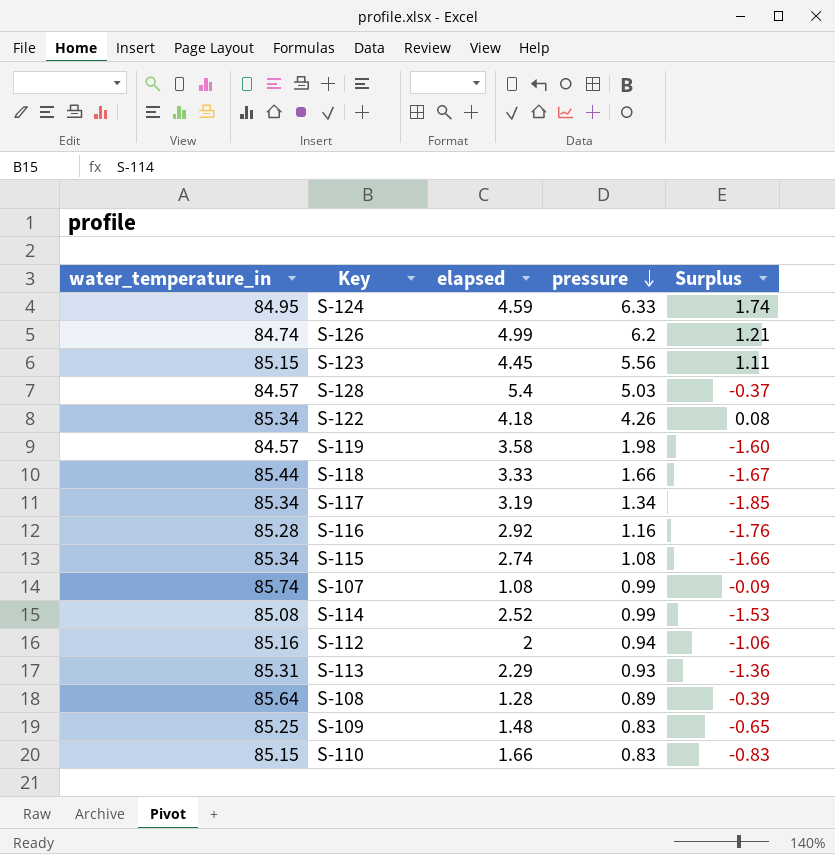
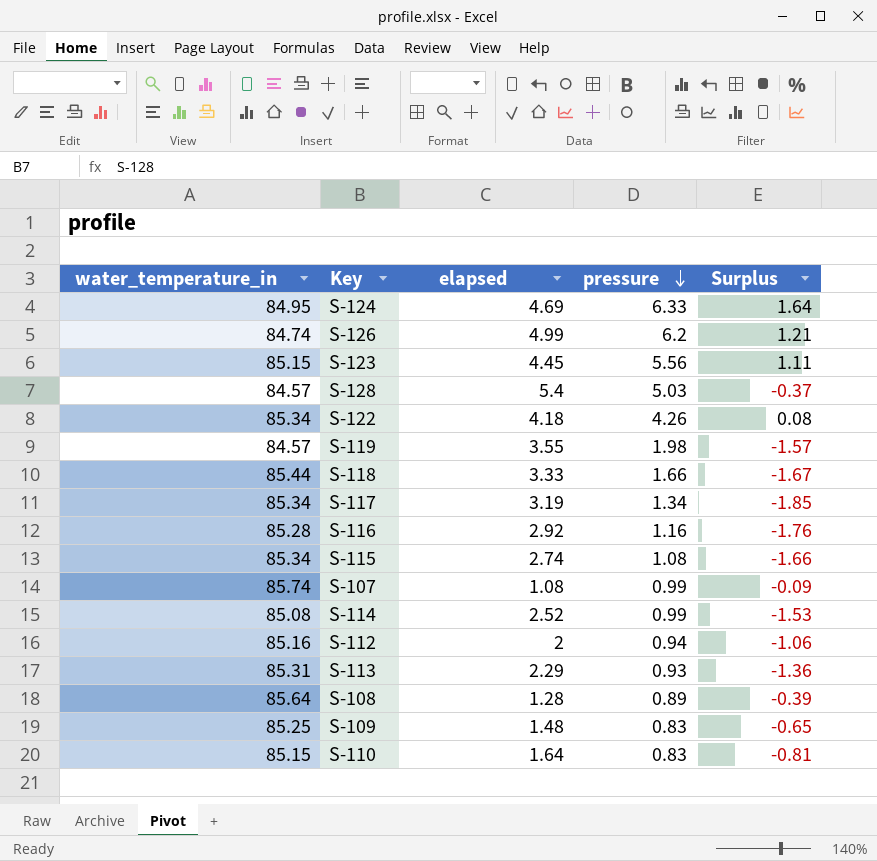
S-124 | elapsed: 4.59 -> 4.69
S-124 | Surplus: 1.74 -> 1.64
S-119 | elapsed: 3.58 -> 3.55
S-119 | Surplus: -1.60 -> -1.57
S-110 | elapsed: 1.66 -> 1.64
S-110 | Surplus: -0.83 -> -0.81

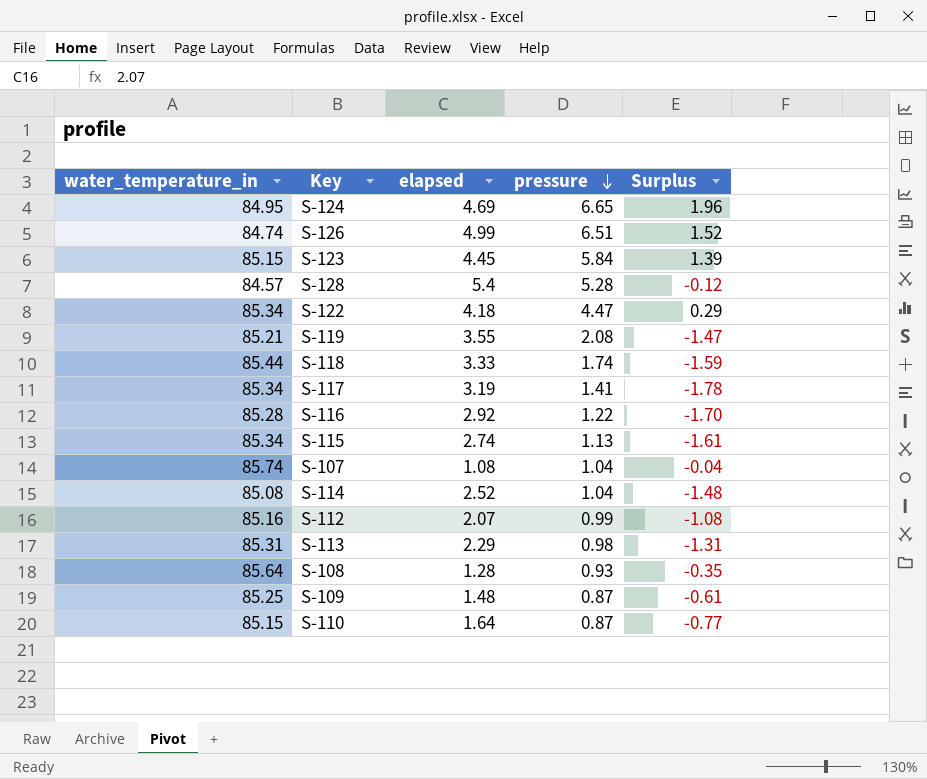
S-124 | pressure: 6.33 -> 6.65
S-124 | Surplus: 1.64 -> 1.96
S-126 | pressure: 6.2 -> 6.51
S-126 | Surplus: 1.21 -> 1.52
S-123 | pressure: 5.56 -> 5.84
S-123 | Surplus: 1.11 -> 1.39
S-128 | pressure: 5.03 -> 5.28
S-128 | Surplus: -0.37 -> -0.12
S-122 | pressure: 4.26 -> 4.47
S-122 | Surplus: 0.08 -> 0.29
S-119 | water_temperature_in: 84.57 -> 85.21
S-119 | pressure: 1.98 -> 2.08
S-119 | Surplus: -1.57 -> -1.47
S-118 | pressure: 1.66 -> 1.74
S-118 | Surplus: -1.67 -> -1.59
S-117 | pressure: 1.34 -> 1.41
S-117 | Surplus: -1.85 -> -1.78
S-116 | pressure: 1.16 -> 1.22
S-116 | Surplus: -1.76 -> -1.70
S-115 | pressure: 1.08 -> 1.13
S-115 | Surplus: -1.66 -> -1.61
S-107 | pressure: 0.99 -> 1.04
S-107 | Surplus: -0.09 -> -0.04
S-114 | pressure: 0.99 -> 1.04
S-114 | Surplus: -1.53 -> -1.48
S-112 | elapsed: 2 -> 2.07
S-112 | pressure: 0.94 -> 0.99
S-112 | Surplus: -1.06 -> -1.08
S-113 | pressure: 0.93 -> 0.98
S-113 | Surplus: -1.36 -> -1.31
S-108 | pressure: 0.89 -> 0.93
S-108 | Surplus: -0.39 -> -0.35
S-109 | pressure: 0.83 -> 0.87
S-109 | Surplus: -0.65 -> -0.61
S-110 | pressure: 0.83 -> 0.87
S-110 | Surplus: -0.81 -> -0.77

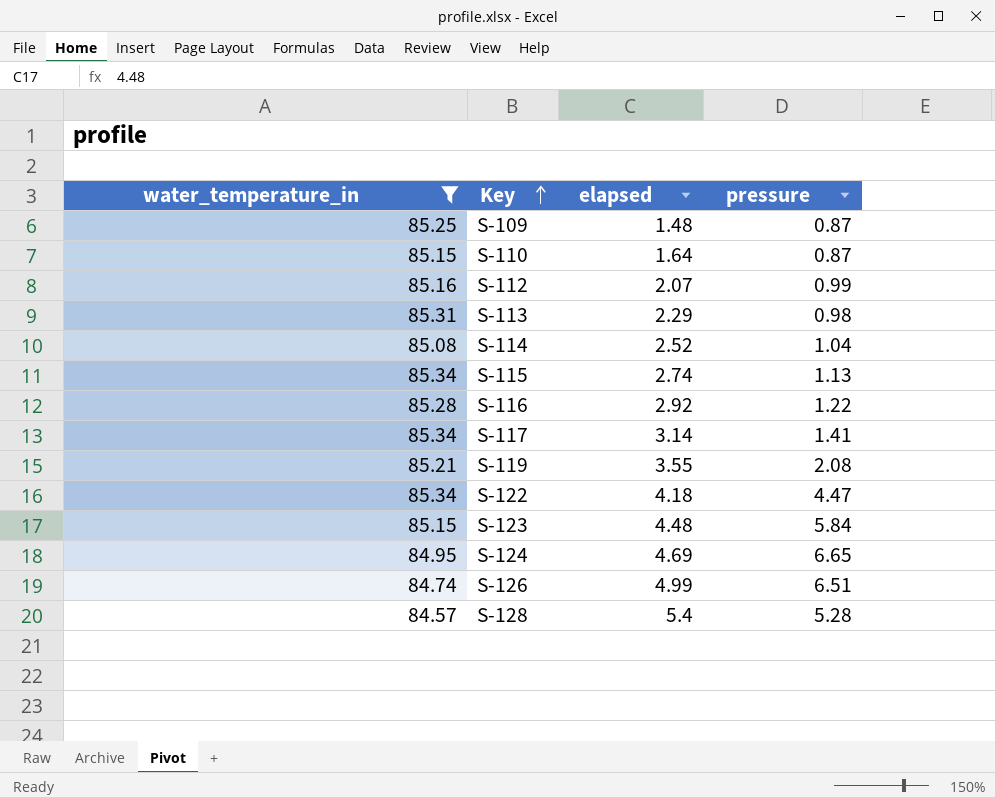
filter: none -> water_temperature_in <= 85.34
row order: pressure descending -> Key ascending
column Surplus | formula: [pressure] - [elapsed] -> none
S-117 | elapsed: 3.19 -> 3.14
S-123 | elapsed: 4.45 -> 4.48

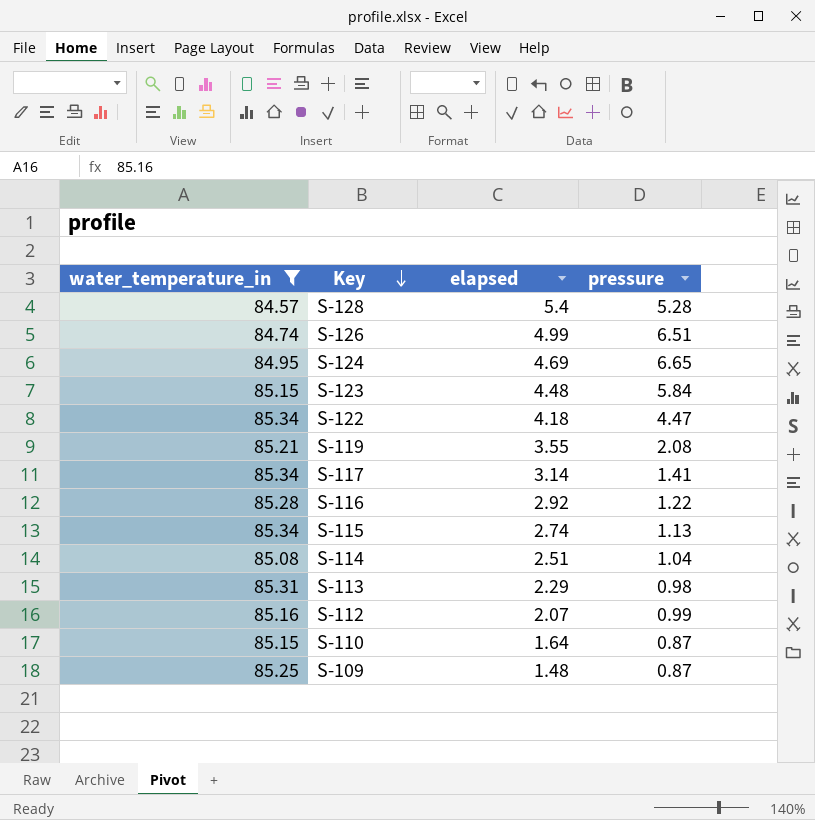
row order: Key ascending -> Key descending
S-114 | elapsed: 2.52 -> 2.51

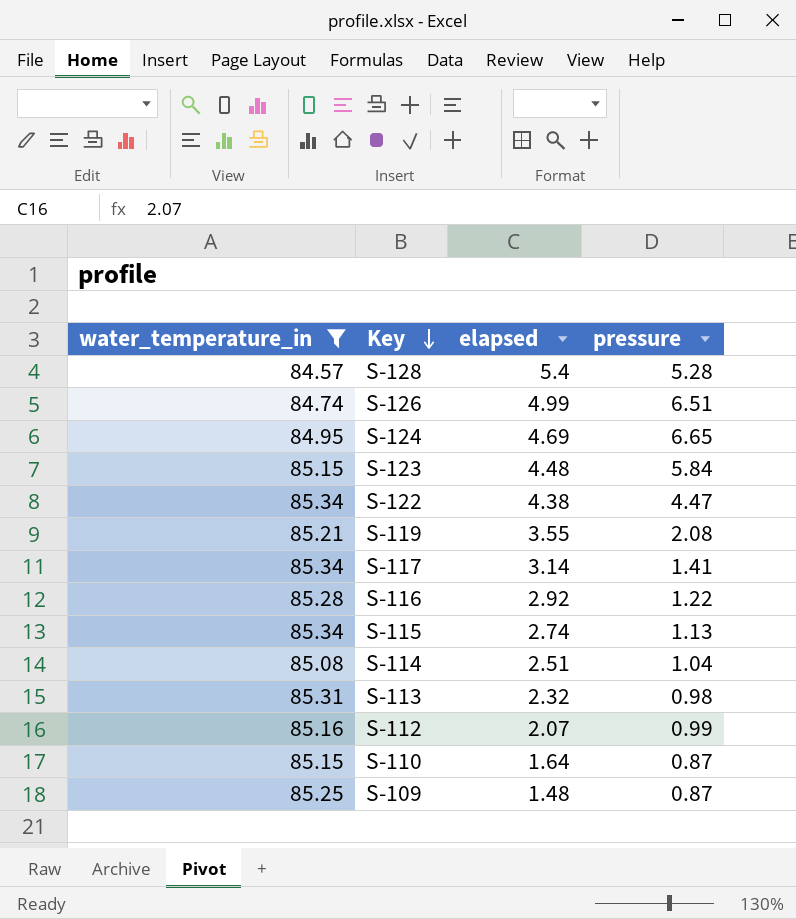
S-122 | elapsed: 4.18 -> 4.38
S-113 | elapsed: 2.29 -> 2.32

